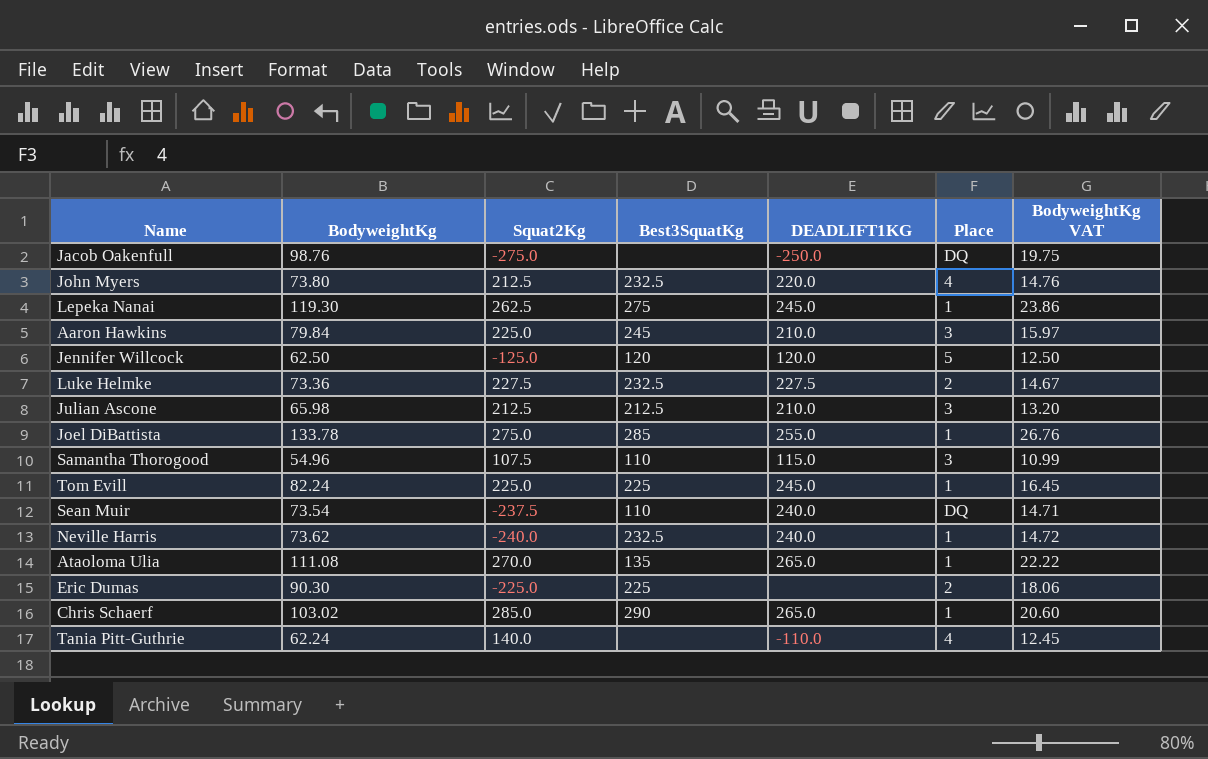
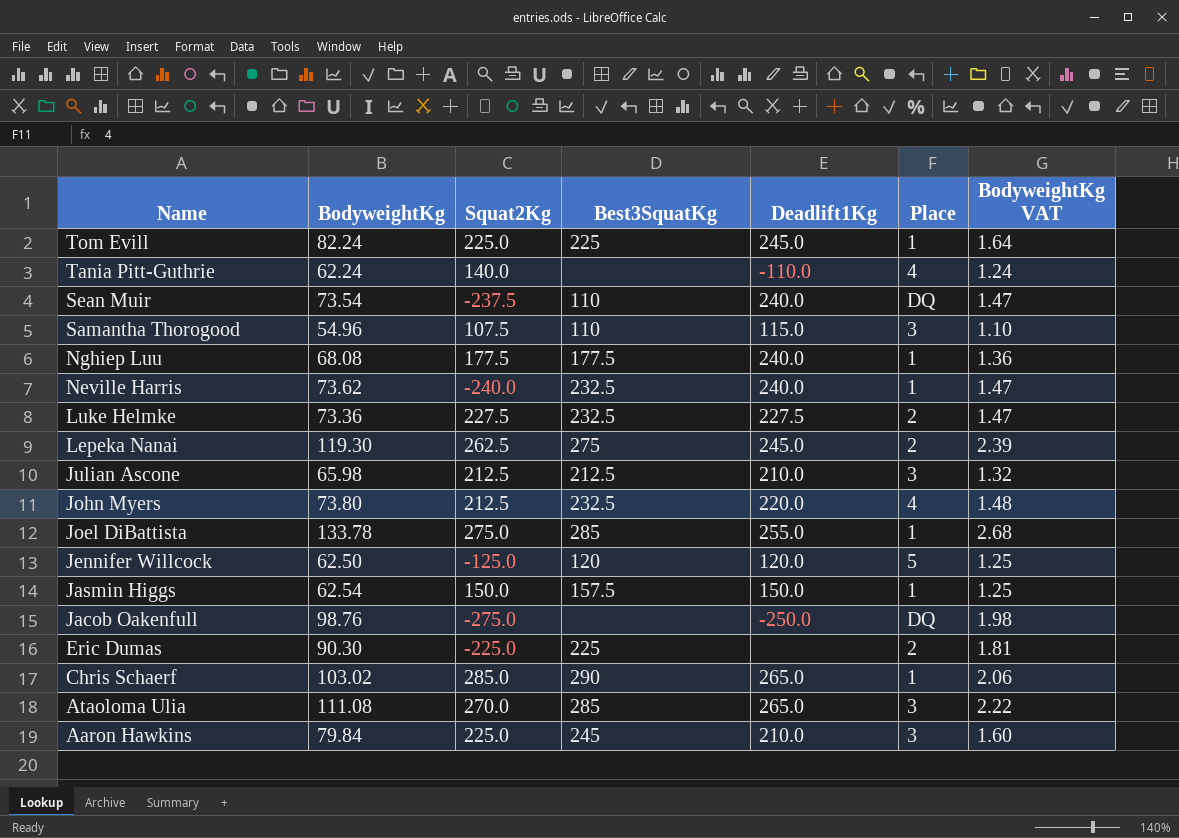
row order: none -> Name descending
column name: DEADLIFT1KG -> Deadlift1Kg
column BodyweightKg VAT | formula: [BodyweightKg] * 0.2 -> [BodyweightKg] * 0.02
row Nghiep Luu: none -> 68.08 | 177.5 | 177.5 | 240.0 | 1 | 1.36
Lepeka Nanai | Place: 1 -> 2
row Jasmin Higgs: none -> 62.54 | 150.0 | 157.5 | 150.0 | 1 | 1.25
Ataoloma Ulia | Best3SquatKg: 135 -> 285
Ataoloma Ulia | Place: 1 -> 3

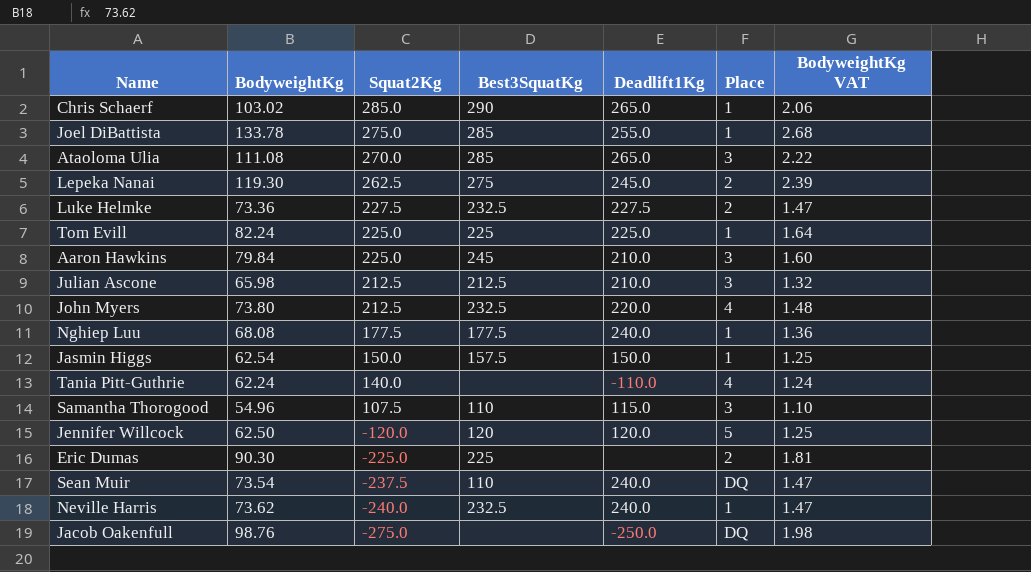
row order: Name descending -> Squat2Kg descending
Tom Evill | Deadlift1Kg: 245.0 -> 225.0
Jennifer Willcock | Squat2Kg: -125.0 -> -120.0

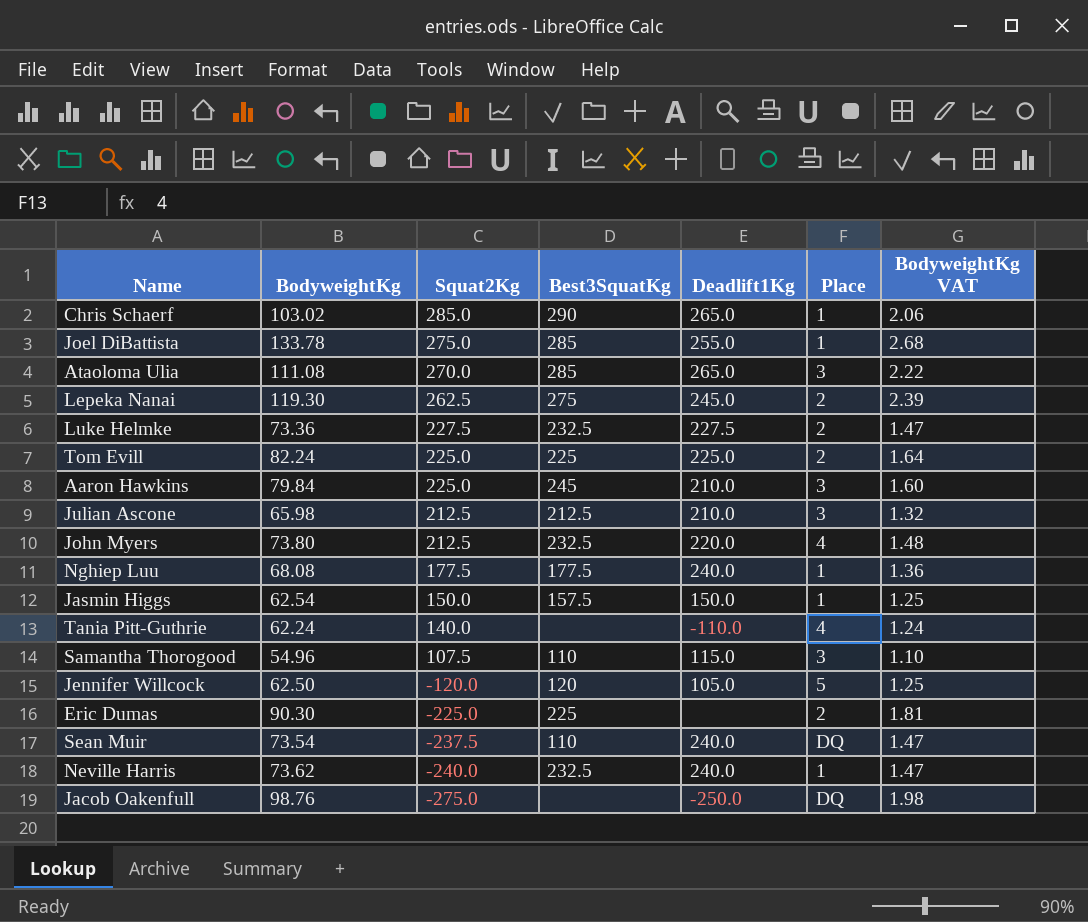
Tom Evill | Place: 1 -> 2
Jennifer Willcock | Deadlift1Kg: 120.0 -> 105.0

